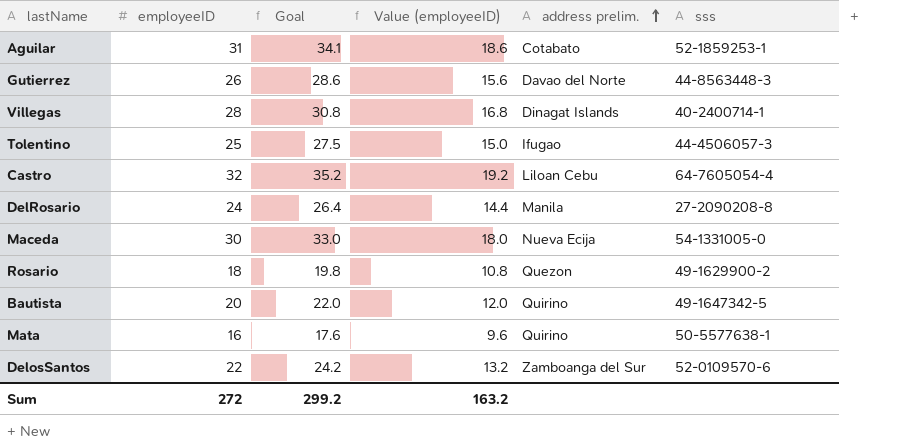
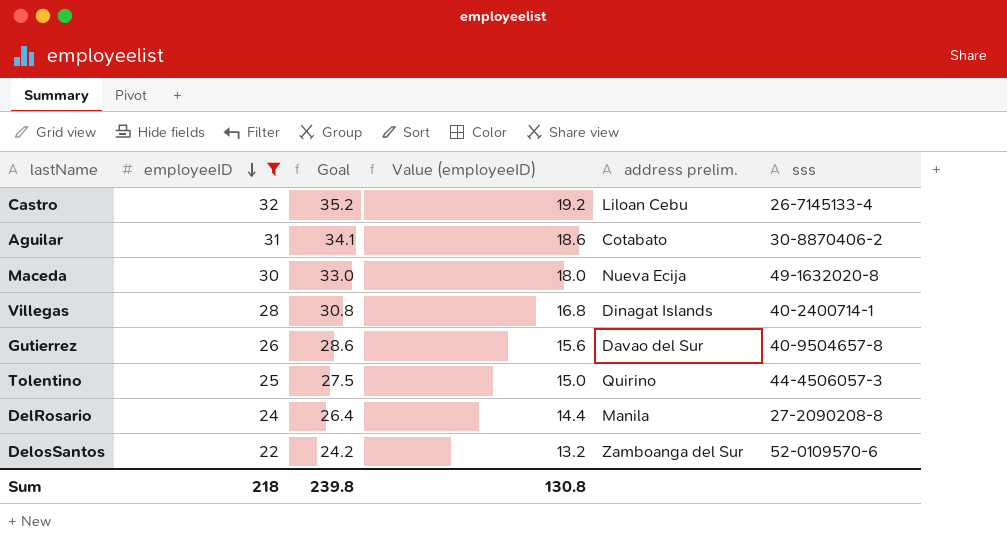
filter: none -> employeeID >= 22
row order: address prelim. ascending -> employeeID descending
Castro | sss: 64-7605054-4 -> 26-7145133-4
Aguilar | sss: 52-1859253-1 -> 30-8870406-2
Maceda | sss: 54-1331005-0 -> 49-1632020-8
Gutierrez | address prelim.: Davao del Norte -> Davao del Sur
Gutierrez | sss: 44-8563448-3 -> 40-9504657-8
Tolentino | address prelim.: Ifugao -> Quirino
Sum | employeeID: 272 -> 218
Sum | Goal: 299.2 -> 239.8
Sum | Value (employeeID): 163.2 -> 130.8

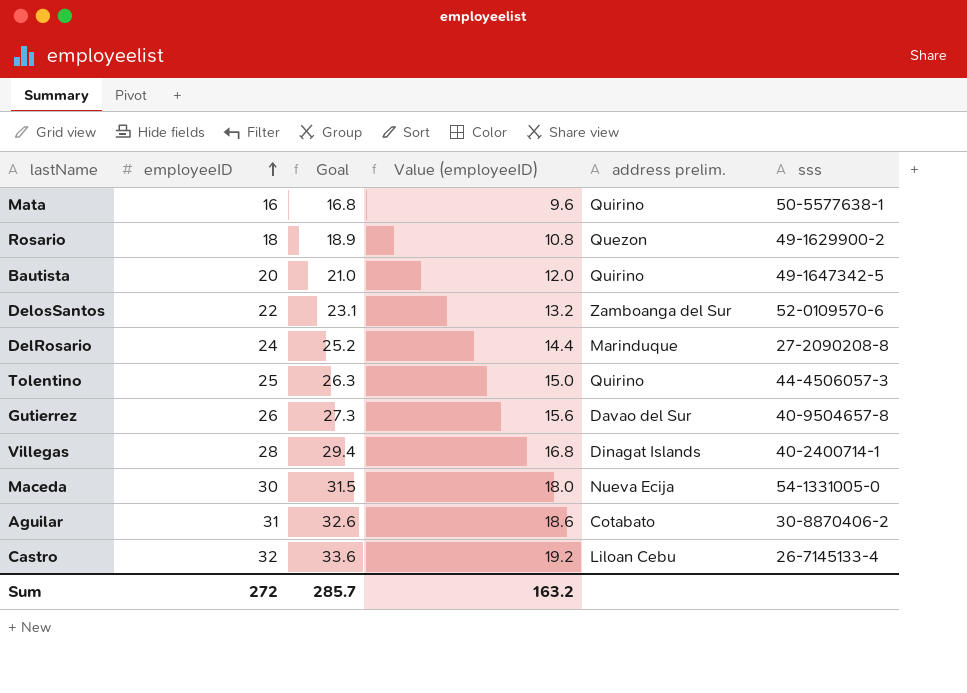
filter: employeeID >= 22 -> none
row order: employeeID descending -> employeeID ascending
column Goal | formula: [employeeID] * 1.1 -> [employeeID] * 1.05
DelRosario | address prelim.: Manila -> Marinduque
Maceda | sss: 49-1632020-8 -> 54-1331005-0
Sum | employeeID: 218 -> 272
Sum | Goal: 239.8 -> 285.7
Sum | Value (employeeID): 130.8 -> 163.2

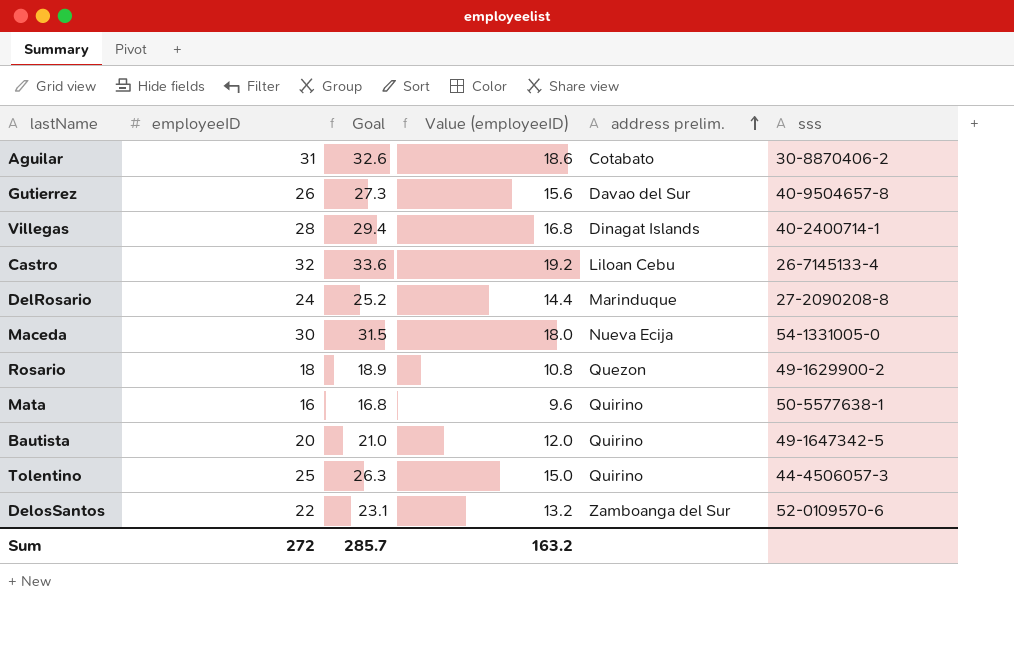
row order: employeeID ascending -> address prelim. ascending

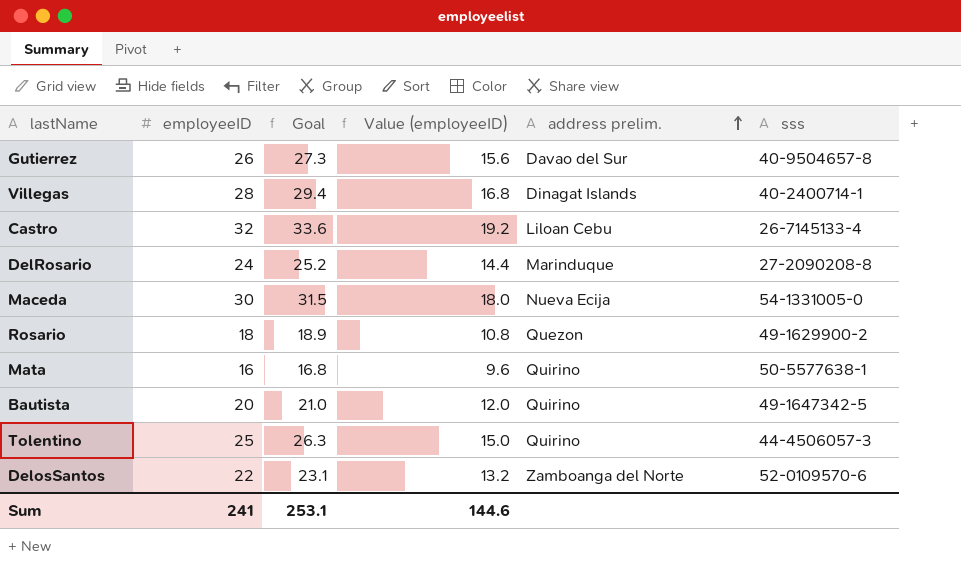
row Aguilar: 31 | 32.6 | 18.6 | Cotabato | 30-8870406-2 -> none
DelosSantos | address prelim.: Zamboanga del Sur -> Zamboanga del Norte
Sum | employeeID: 272 -> 241
Sum | Goal: 285.7 -> 253.1
Sum | Value (employeeID): 163.2 -> 144.6

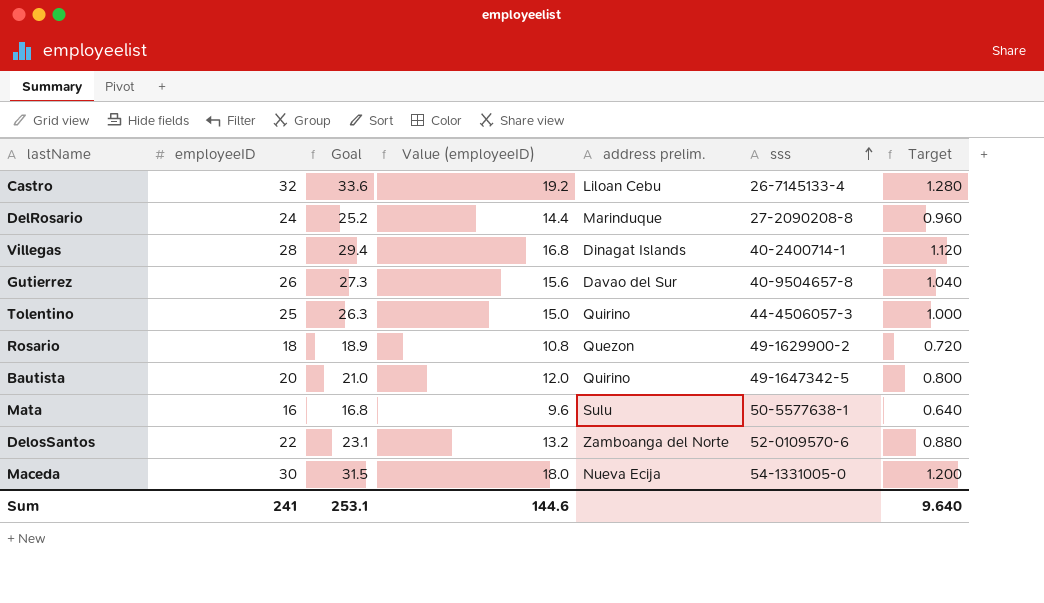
row order: address prelim. ascending -> sss ascending
column Target | formula: none -> [employeeID] * 0.04
Mata | address prelim.: Quirino -> Sulu

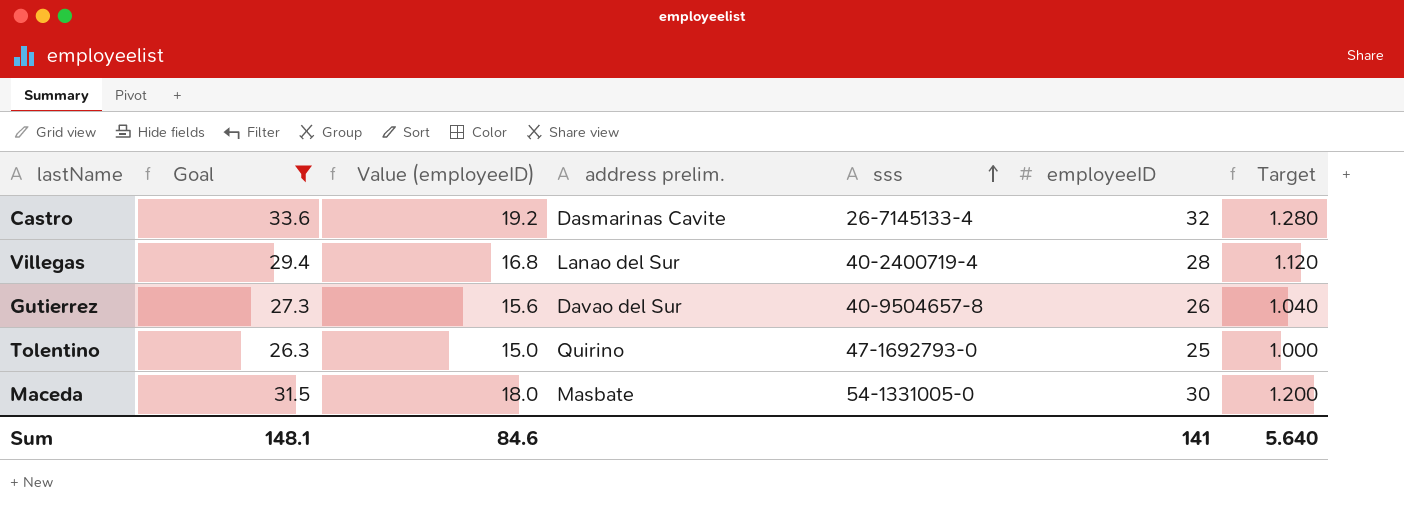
filter: none -> Goal >= 26.3
column employeeID | position: 2 -> 6
Castro | address prelim.: Liloan Cebu -> Dasmarinas Cavite
Villegas | address prelim.: Dinagat Islands -> Lanao del Sur
Villegas | sss: 40-2400714-1 -> 40-2400719-4
Tolentino | sss: 44-4506057-3 -> 47-1692793-0
Maceda | address prelim.: Nueva Ecija -> Masbate
Sum | Goal: 253.1 -> 148.1
Sum | Value (employeeID): 144.6 -> 84.6
Sum | employeeID: 241 -> 141
Sum | Target: 9.640 -> 5.640

